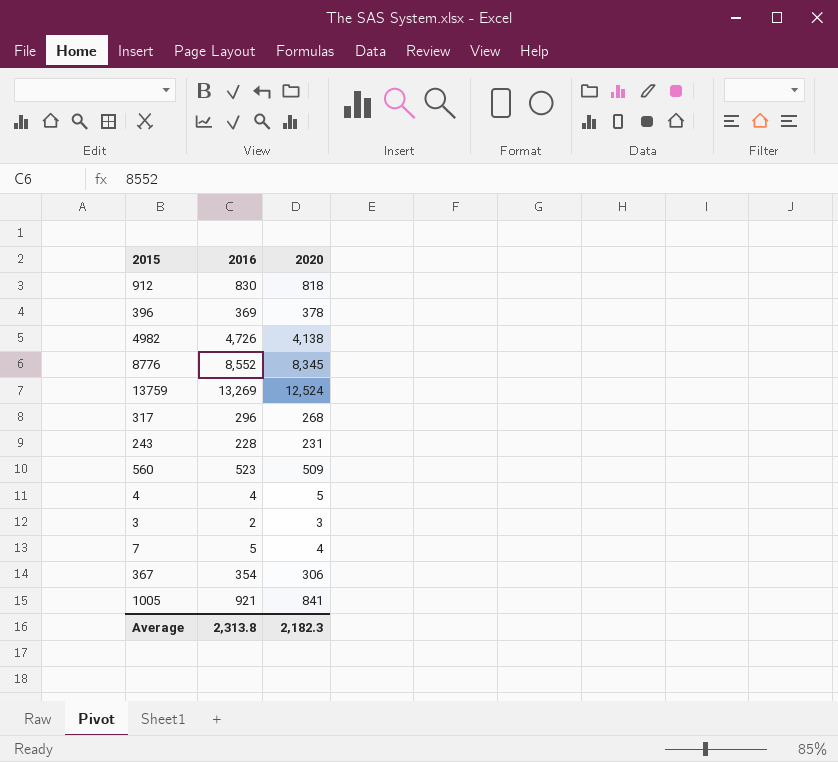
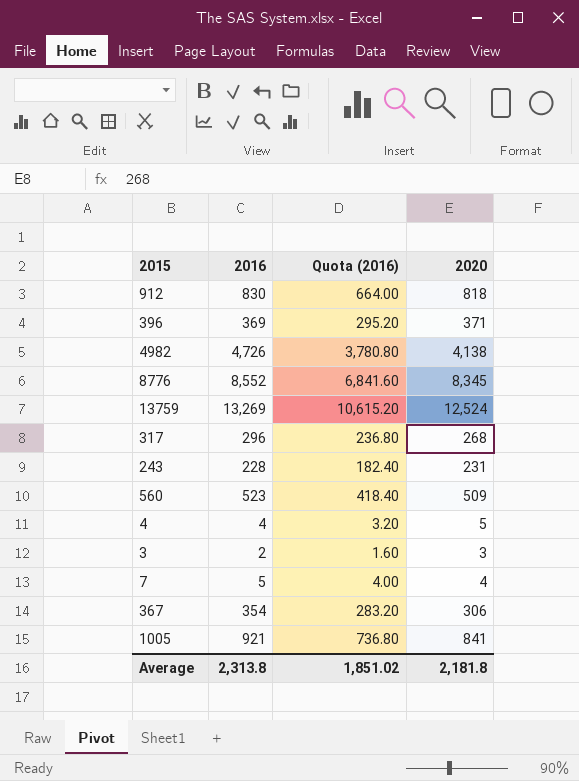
column Quota (2016) | formula: none -> [2016] * 0.8
396 | 2020: 378 -> 371
Average | 2020: 2,182.3 -> 2,181.8

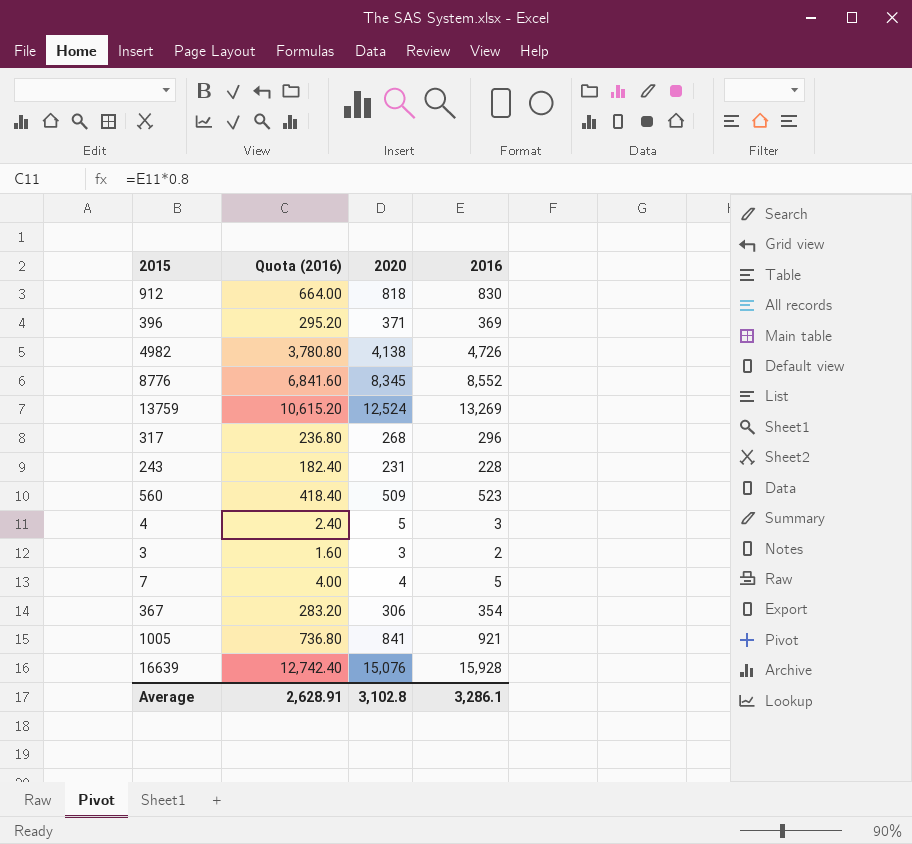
column 2016 | position: 2 -> 4
4 | Quota (2016): 3.20 -> 2.40
4 | 2016: 4 -> 3
row 16639: none -> 12,742.40 | 15,076 | 15,928
Average | Quota (2016): 1,851.02 -> 2,628.91
Average | 2020: 2,181.8 -> 3,102.8
Average | 2016: 2,313.8 -> 3,286.1

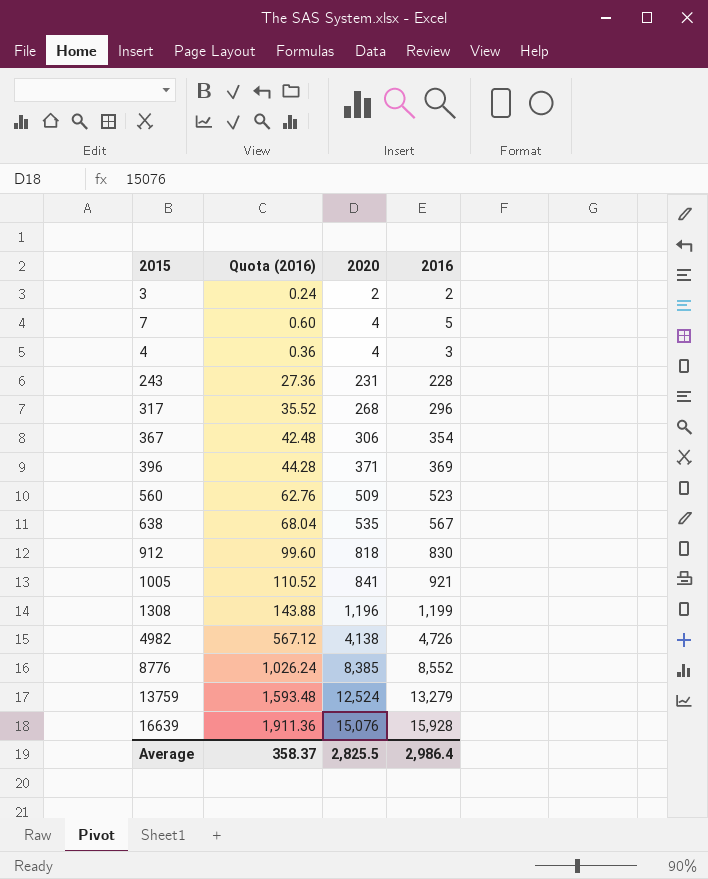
row order: none -> 2020 ascending
column Quota (2016) | formula: [2016] * 0.8 -> [2016] * 0.12
3 | 2020: 3 -> 2
4 | 2020: 5 -> 4
row 638: none -> 68.04 | 535 | 567
row 1308: none -> 143.88 | 1,196 | 1,199
8776 | 2020: 8,345 -> 8,385
13759 | 2016: 13,269 -> 13,279
Average | Quota (2016): 2,628.91 -> 358.37
Average | 2020: 3,102.8 -> 2,825.5
Average | 2016: 3,286.1 -> 2,986.4

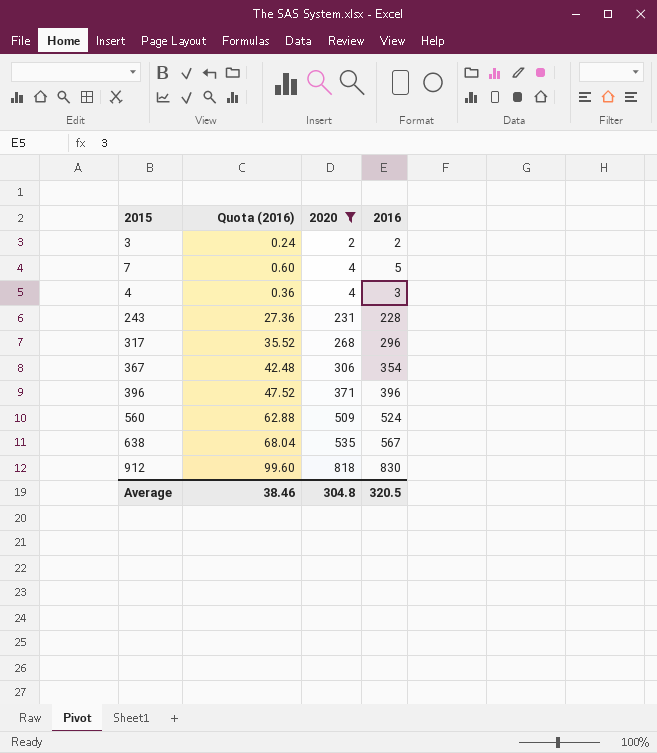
filter: none -> 2020 <= 818
396 | Quota (2016): 44.28 -> 47.52
396 | 2016: 369 -> 396
560 | Quota (2016): 62.76 -> 62.88
560 | 2016: 523 -> 524
Average | Quota (2016): 358.37 -> 38.46
Average | 2020: 2,825.5 -> 304.8
Average | 2016: 2,986.4 -> 320.5

